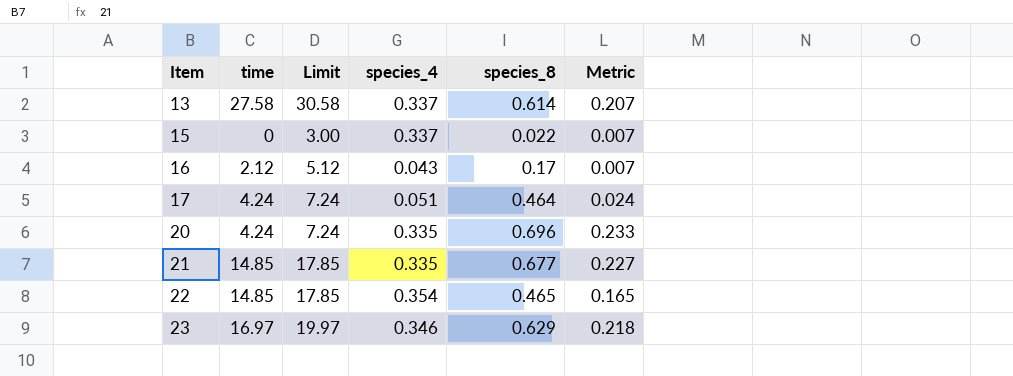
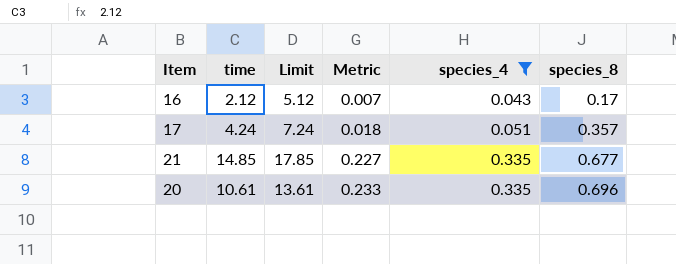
filter: none -> species_4 <= 0.335
row order: Item ascending -> Metric ascending
column Metric | position: 6 -> 4
17 | Metric: 0.024 -> 0.018
17 | species_8: 0.464 -> 0.357
20 | time: 4.24 -> 10.61
20 | Limit: 7.24 -> 13.61

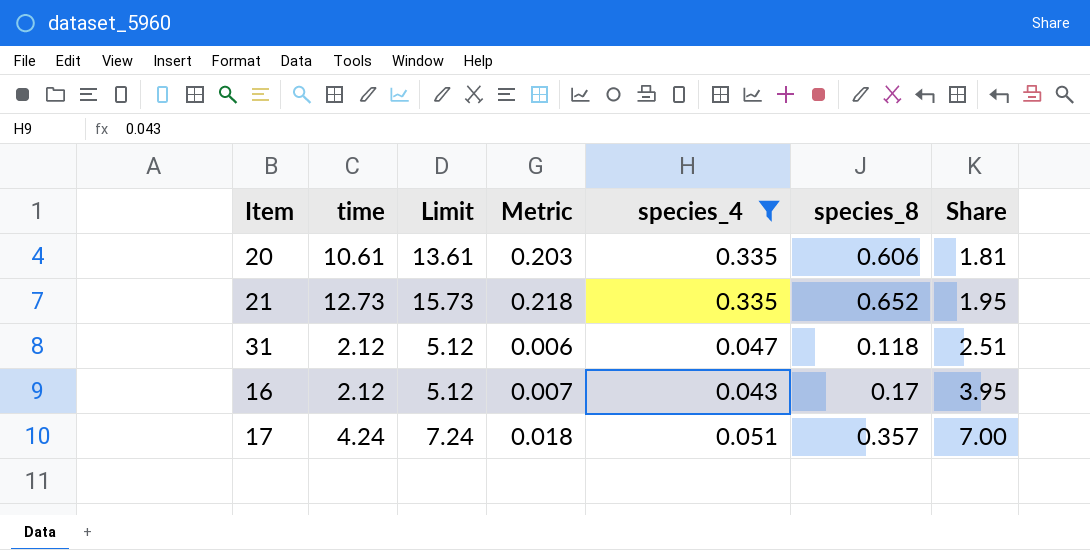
row order: Metric ascending -> Share ascending
column Share | formula: none -> [species_8] / [species_4]
20 | Metric: 0.233 -> 0.203
20 | species_8: 0.696 -> 0.606
21 | time: 14.85 -> 12.73
21 | Limit: 17.85 -> 15.73
21 | Metric: 0.227 -> 0.218
21 | species_8: 0.677 -> 0.652
row 31: none -> 2.12 | 5.12 | 0.006 | 0.047 | 0.118 | 2.51

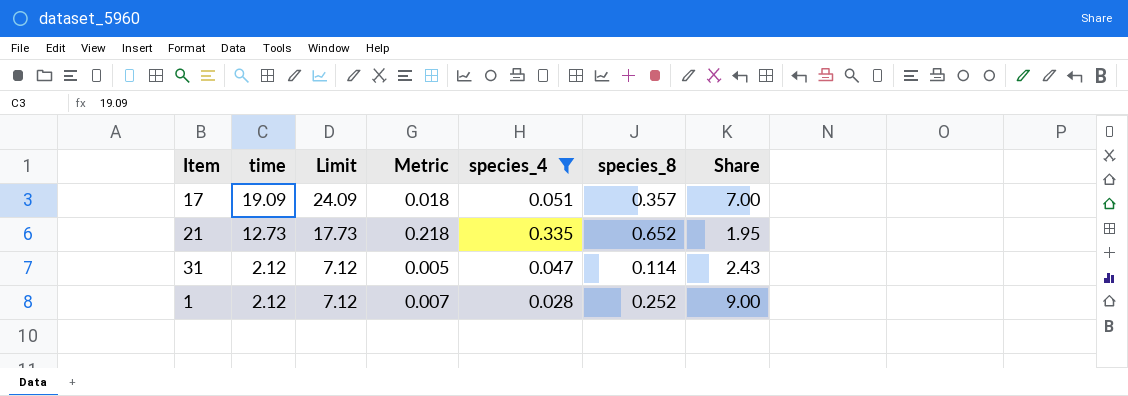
row order: Share ascending -> time descending
column Limit | formula: [time] + 3 -> [time] + 5
row 20: 10.61 | 13.61 | 0.203 | 0.335 | 0.606 | 1.81 -> none
row 16: 2.12 | 5.12 | 0.007 | 0.043 | 0.17 | 3.95 -> none
17 | time: 4.24 -> 19.09
31 | Metric: 0.006 -> 0.005
31 | species_8: 0.118 -> 0.114
31 | Share: 2.51 -> 2.43
row 1: none -> 2.12 | 7.12 | 0.007 | 0.028 | 0.252 | 9.00

